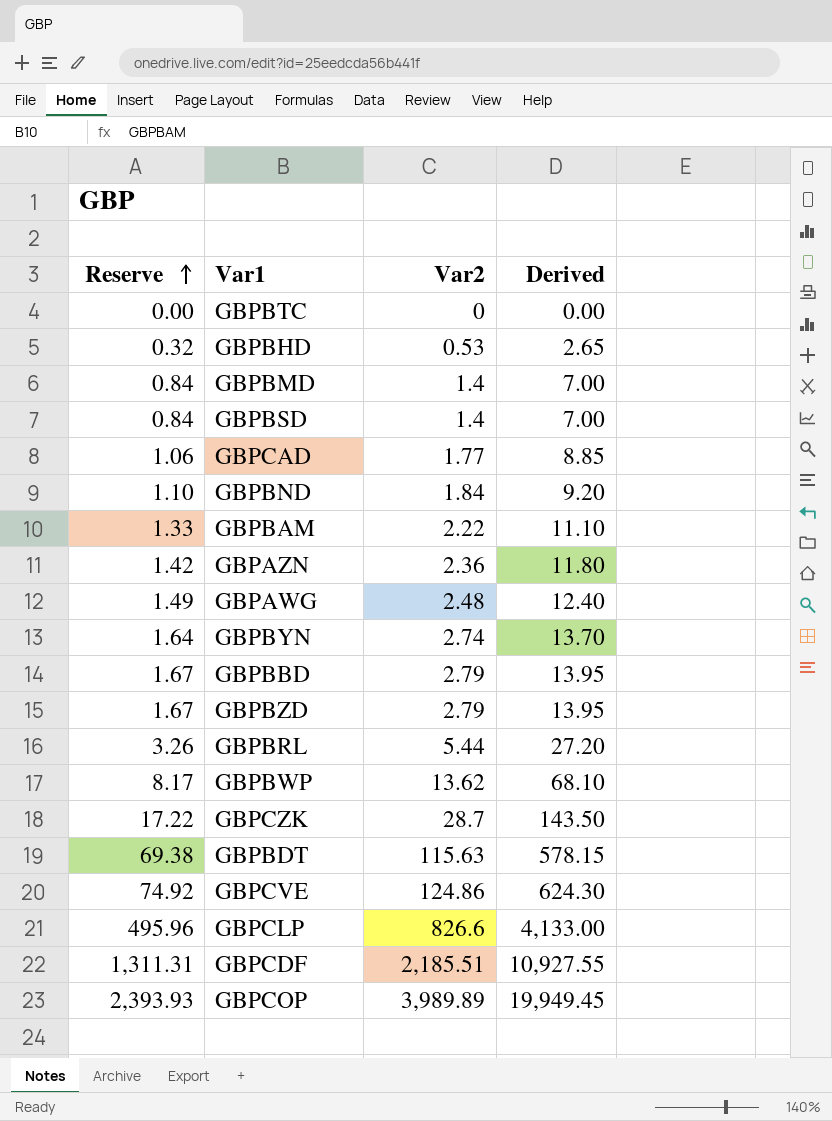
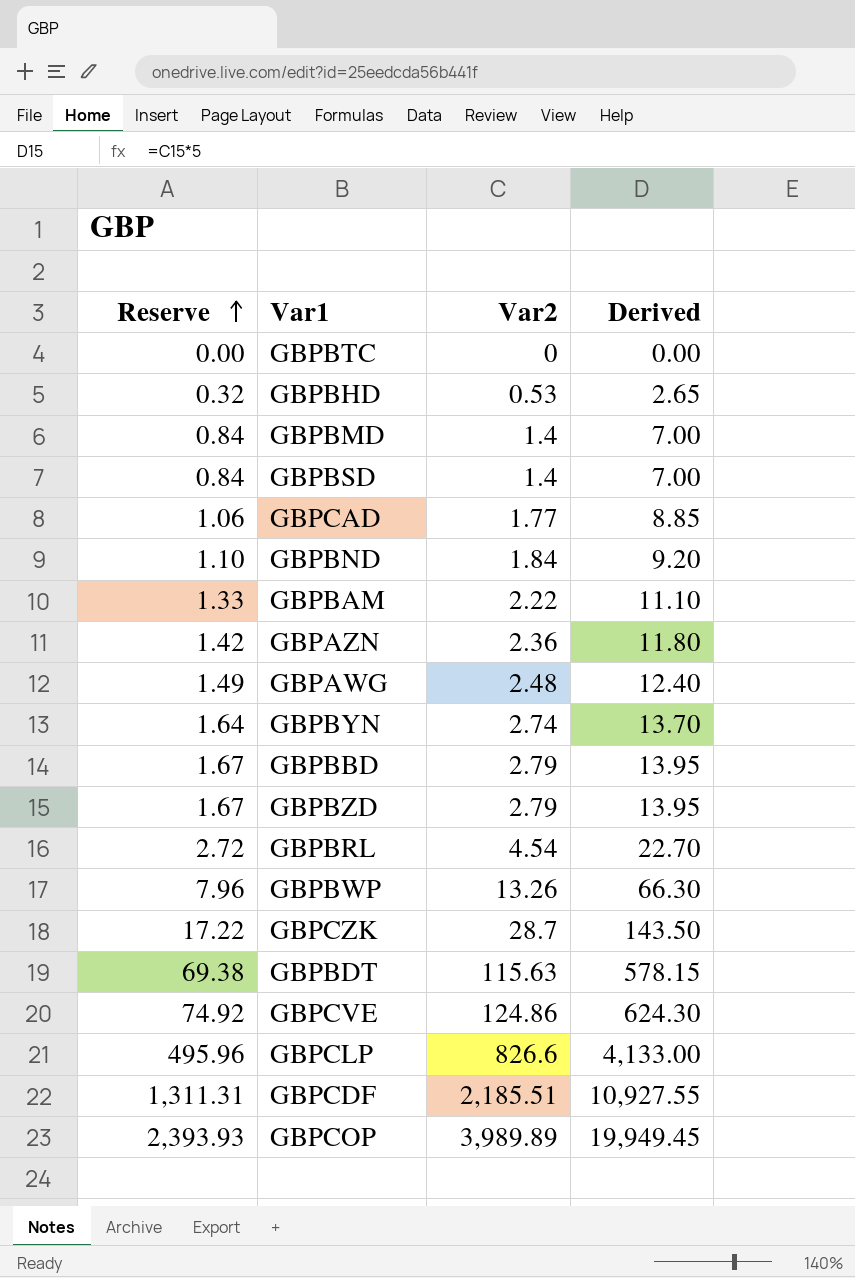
GBPBRL | Reserve: 3.26 -> 2.72
GBPBRL | Var2: 5.44 -> 4.54
GBPBRL | Derived: 27.20 -> 22.70
GBPBWP | Reserve: 8.17 -> 7.96
GBPBWP | Var2: 13.62 -> 13.26
GBPBWP | Derived: 68.10 -> 66.30

